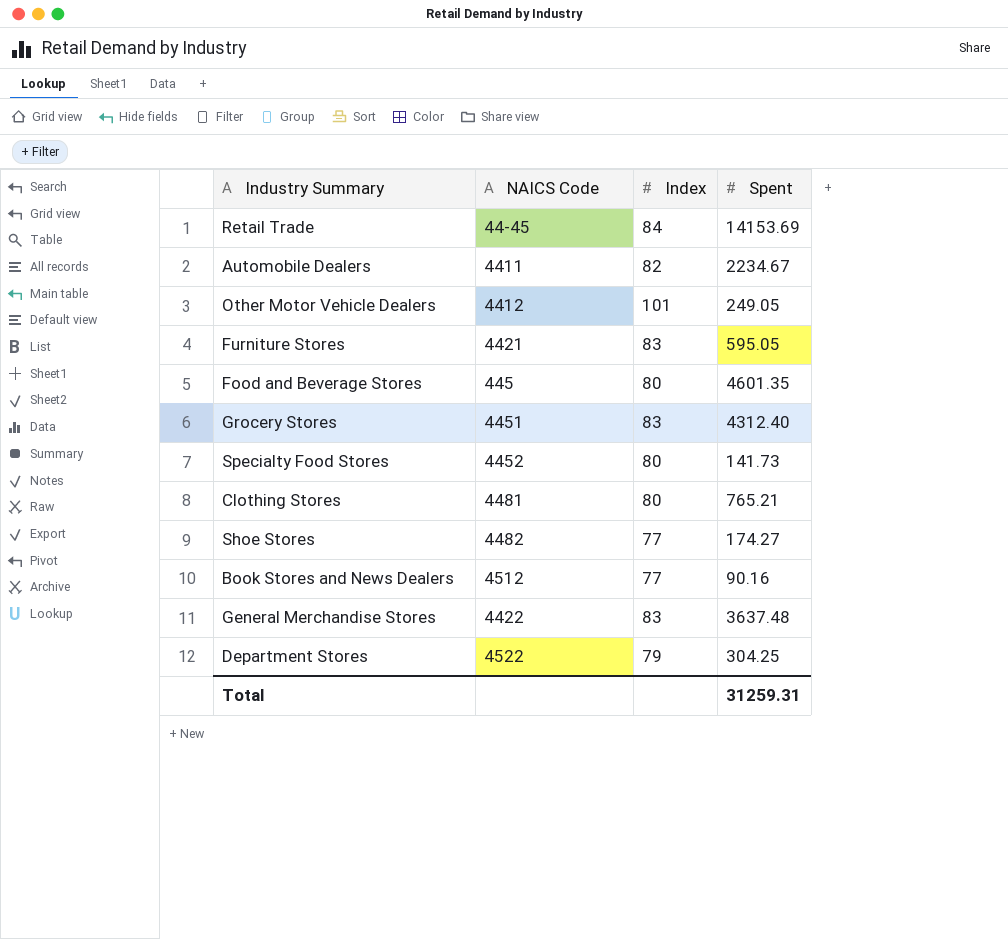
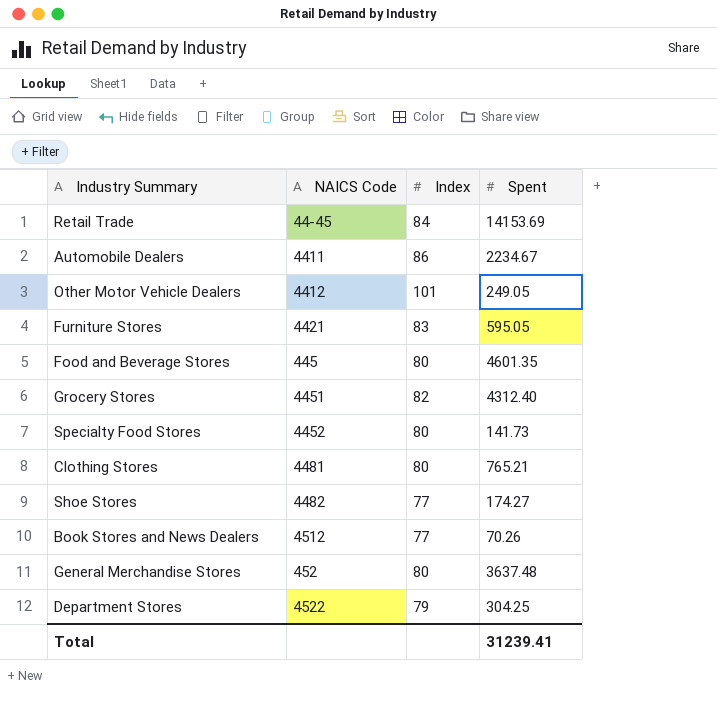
Automobile Dealers | Index: 82 -> 86
Grocery Stores | Index: 83 -> 82
Book Stores and News Dealers | Spent: 90.16 -> 70.26
General Merchandise Stores | NAICS Code: 4422 -> 452
General Merchandise Stores | Index: 83 -> 80
Total | Spent: 31259.31 -> 31239.41

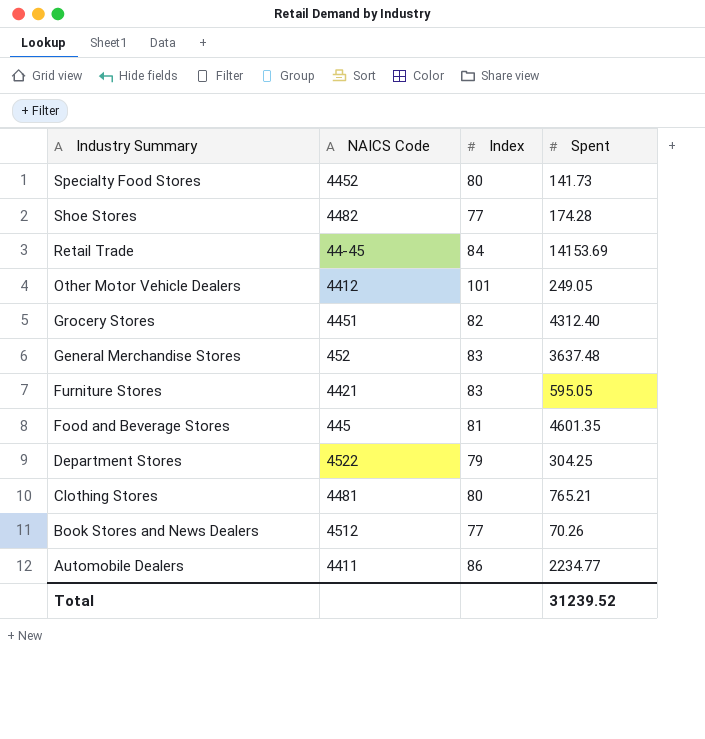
row order: none -> Industry Summary descending
Shoe Stores | Spent: 174.27 -> 174.28
General Merchandise Stores | Index: 80 -> 83
Food and Beverage Stores | Index: 80 -> 81
Automobile Dealers | Spent: 2234.67 -> 2234.77
Total | Spent: 31239.41 -> 31239.52

